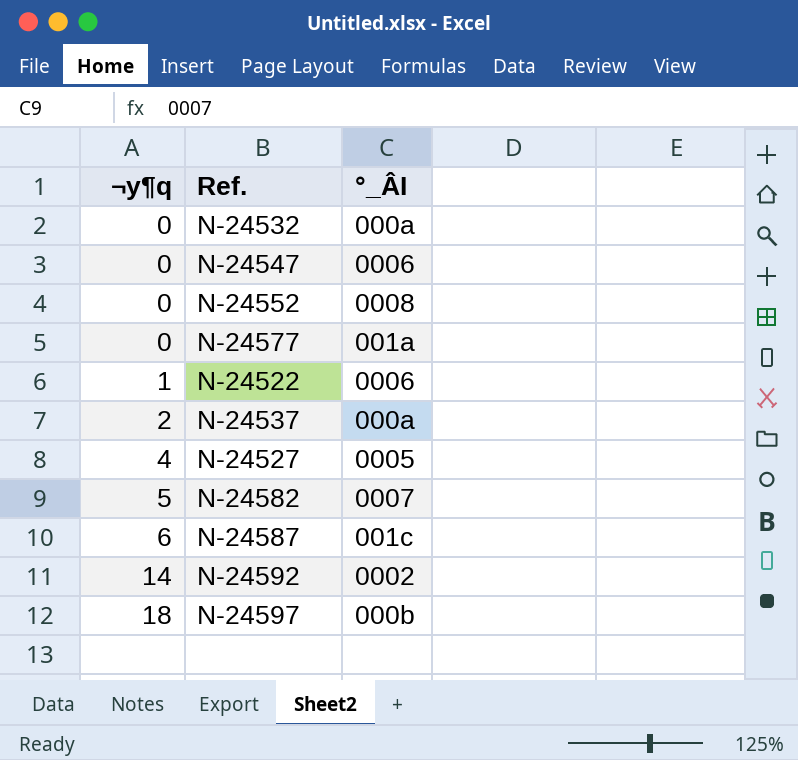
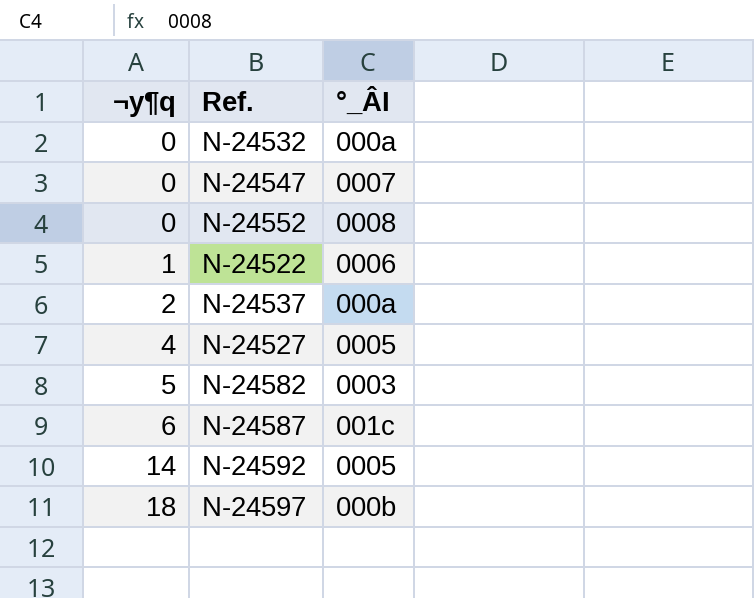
row N-24577: 0 | 001a -> none
N-24547 | °_ÂI: 0006 -> 0007
N-24582 | °_ÂI: 0007 -> 0003
N-24592 | °_ÂI: 0002 -> 0005

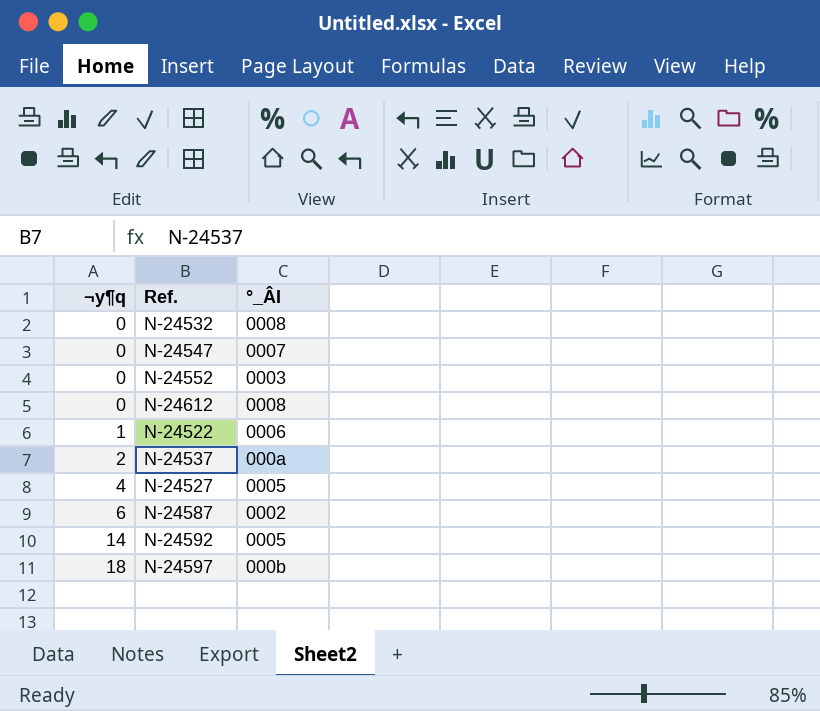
row N-24582: 5 | 0003 -> none
N-24532 | °_ÂI: 000a -> 0008
N-24552 | °_ÂI: 0008 -> 0003
row N-24612: none -> 0 | 0008
N-24587 | °_ÂI: 001c -> 0002

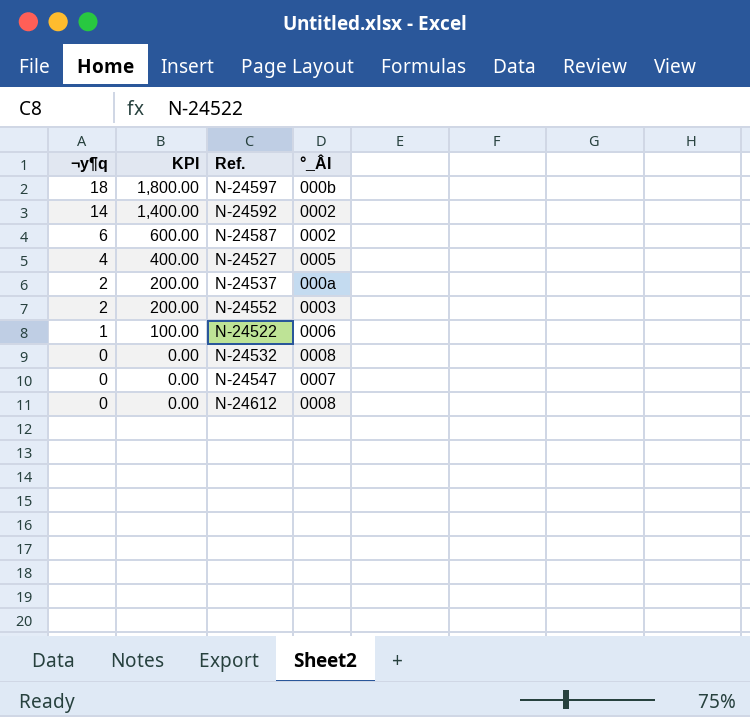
row order: ¬y¶q ascending -> ¬y¶q descending
column KPI | formula: none -> [¬y¶q] * 100
N-24592 | °_ÂI: 0005 -> 0002
N-24552 | ¬y¶q: 0 -> 2

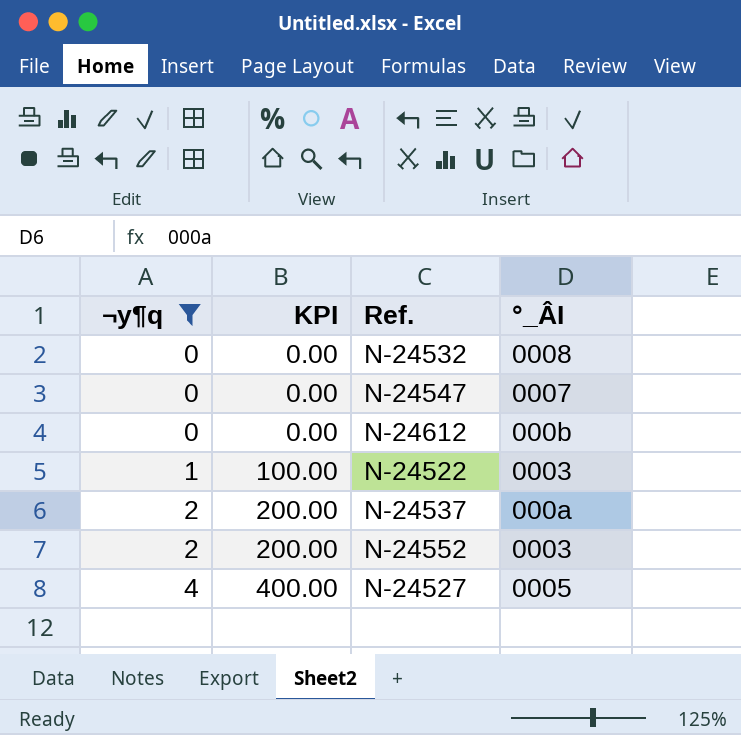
filter: none -> ¬y¶q <= 4
row order: ¬y¶q descending -> ¬y¶q ascending
N-24612 | °_ÂI: 0008 -> 000b
N-24522 | °_ÂI: 0006 -> 0003

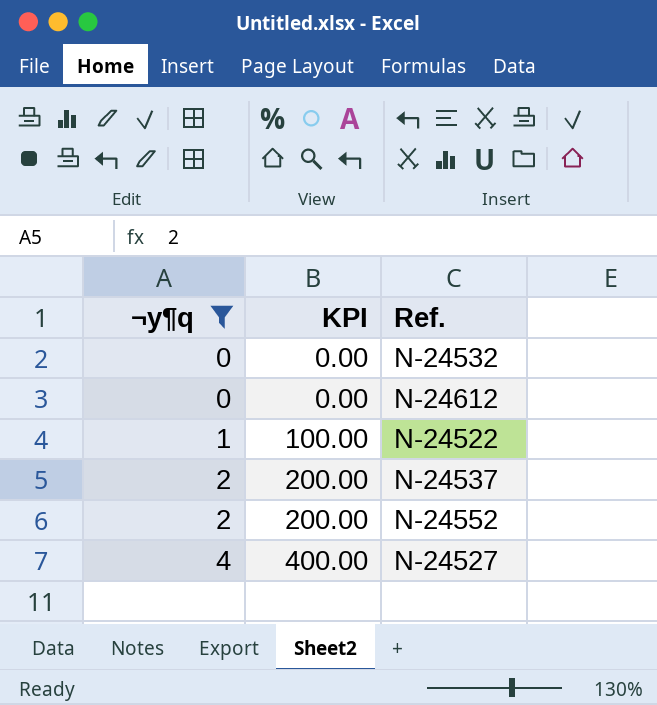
column °_ÂI | position: 4 -> none
row N-24547: 0 | 0.00 | 0007 -> none

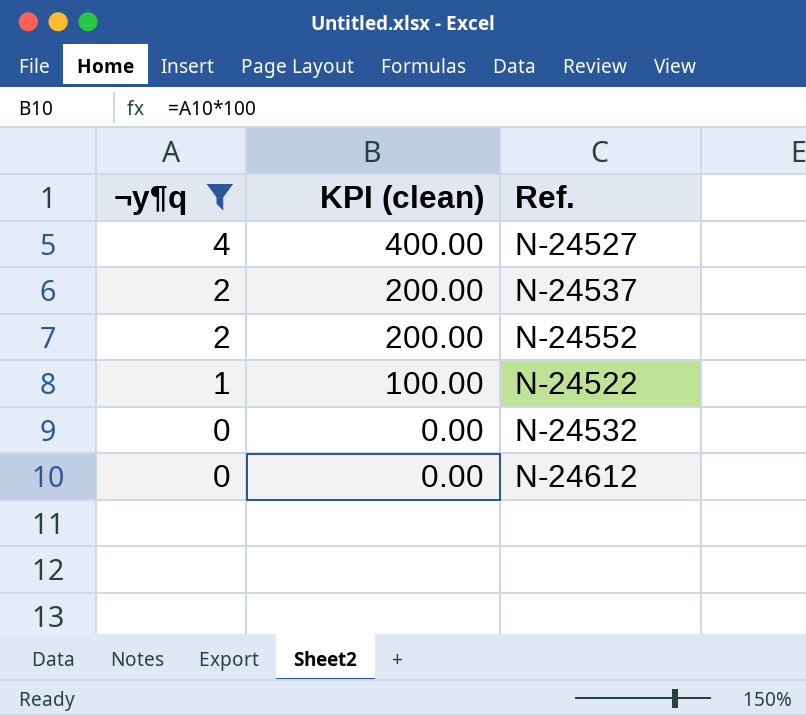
row order: ¬y¶q ascending -> ¬y¶q descending
column name: KPI -> KPI (clean)

